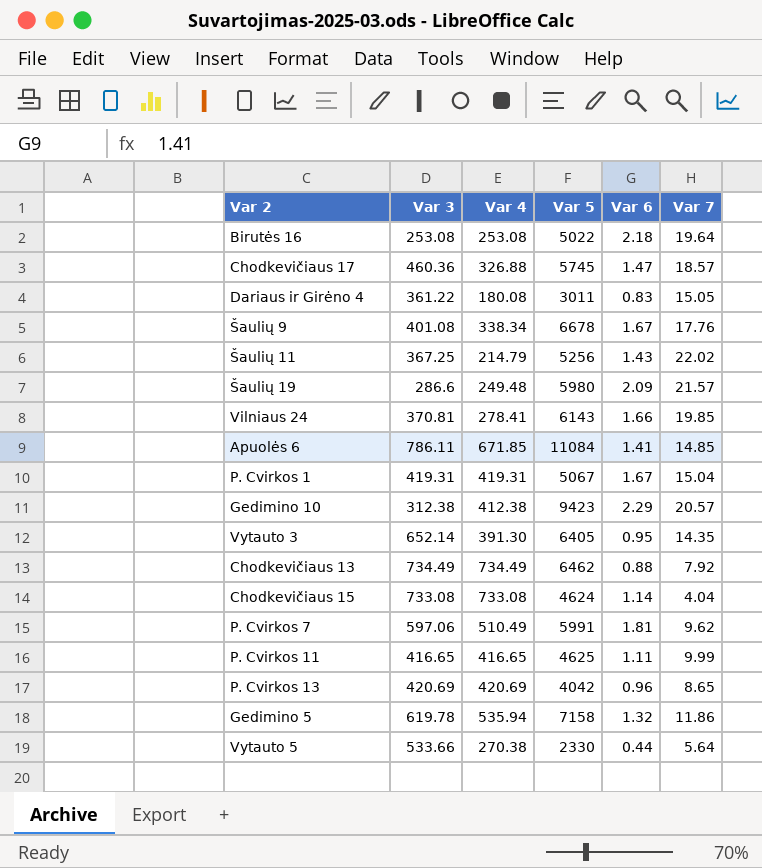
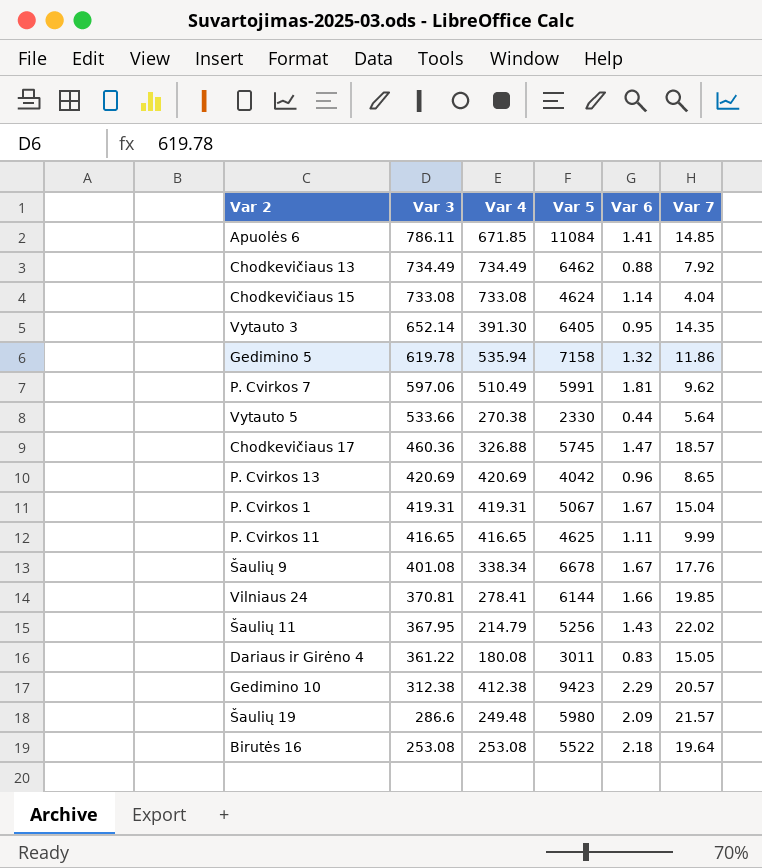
row order: none -> Var 3 descending
Vilniaus 24 | Var 5: 6143 -> 6144
Šaulių 11 | Var 3: 367.25 -> 367.95
Birutės 16 | Var 5: 5022 -> 5522

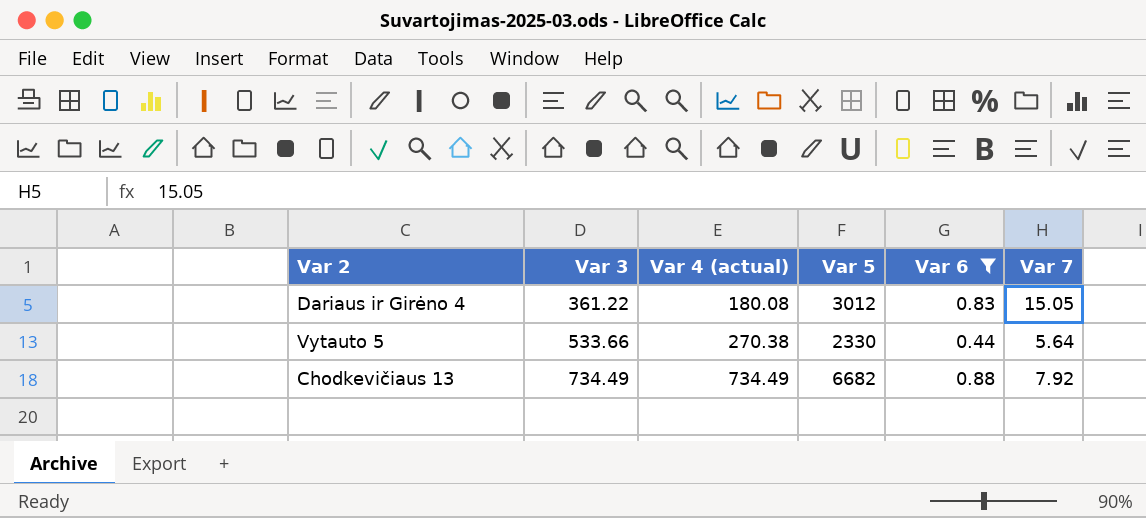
filter: none -> Var 6 <= 0.88
row order: Var 3 descending -> Var 3 ascending
column name: Var 4 -> Var 4 (actual)
Dariaus ir Girėno 4 | Var 5: 3011 -> 3012
Chodkevičiaus 13 | Var 5: 6462 -> 6682

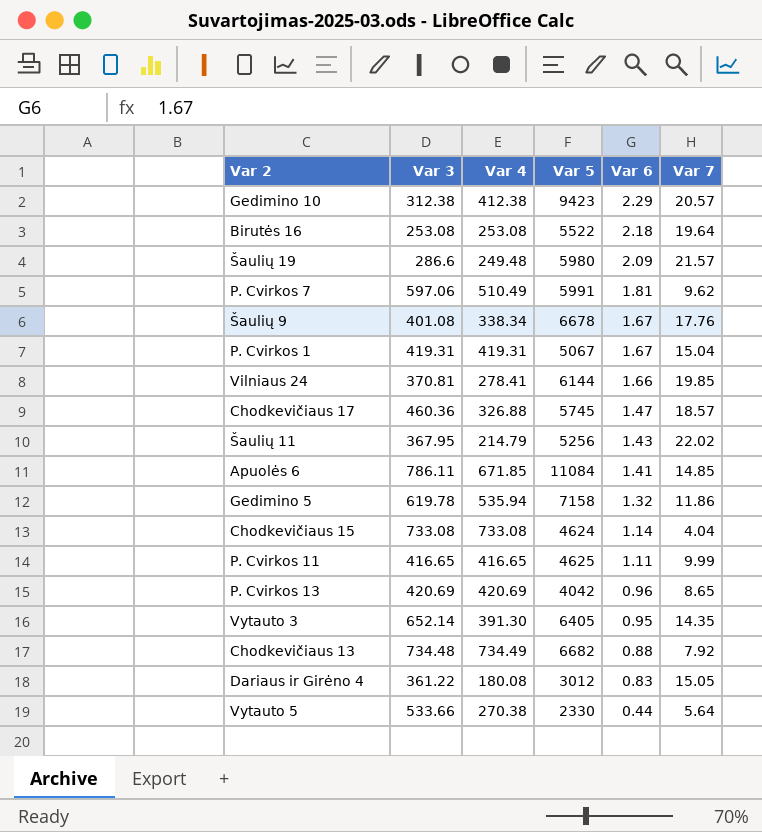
filter: Var 6 <= 0.88 -> none
row order: Var 3 ascending -> Var 6 descending
column name: Var 4 (actual) -> Var 4
Chodkevičiaus 13 | Var 3: 734.49 -> 734.48

